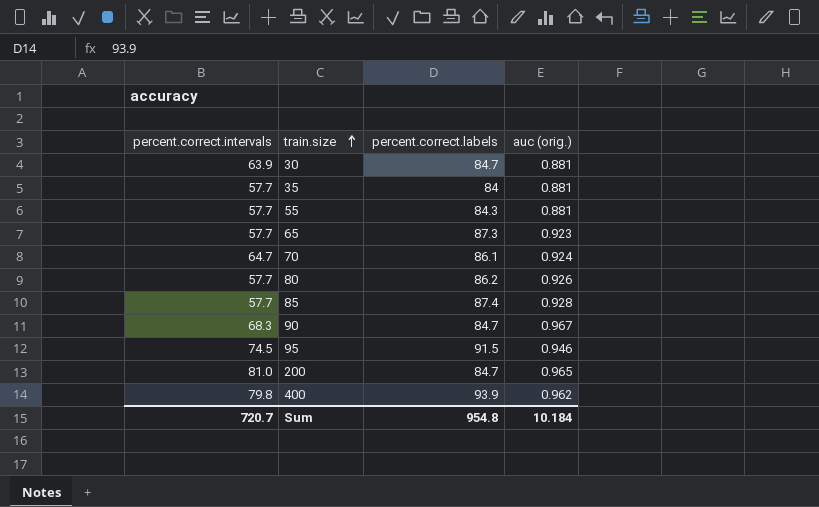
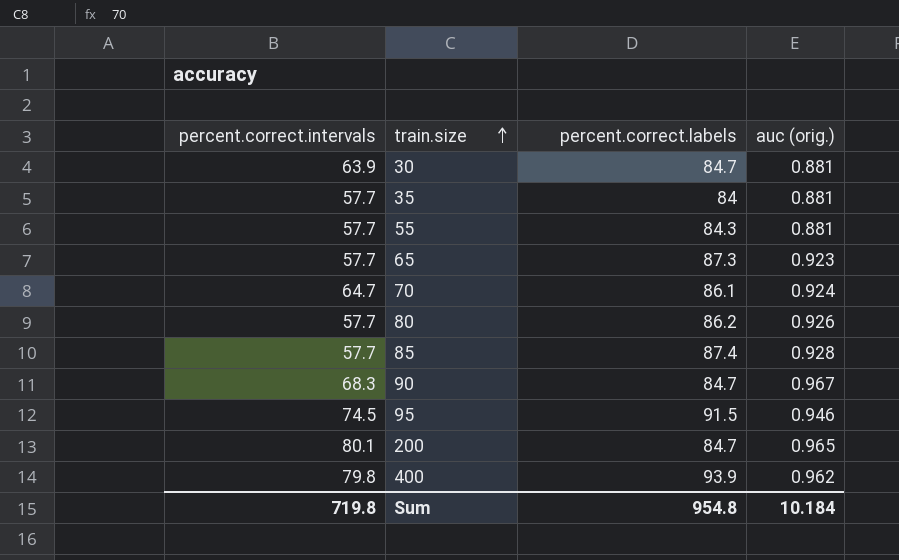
200 | percent.correct.intervals: 81.0 -> 80.1
Sum | percent.correct.intervals: 720.7 -> 719.8

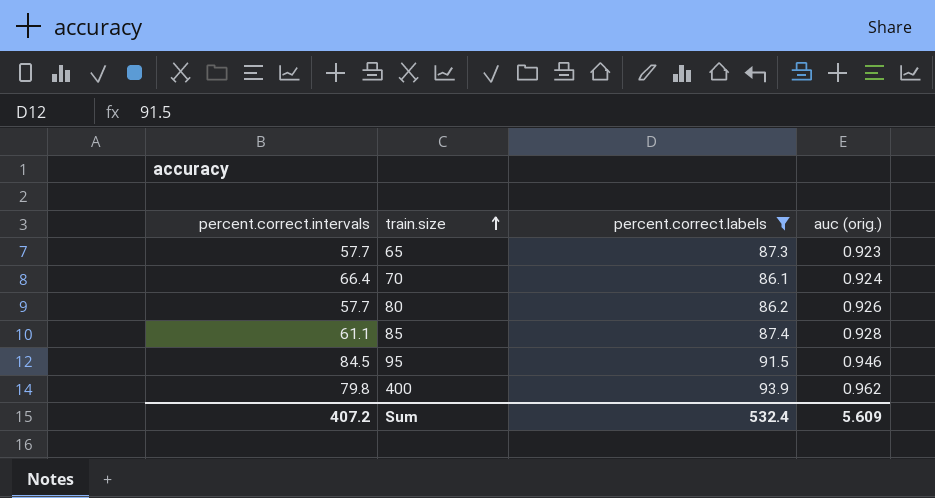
filter: none -> percent.correct.labels >= 86.1
70 | percent.correct.intervals: 64.7 -> 66.4
85 | percent.correct.intervals: 57.7 -> 61.1
95 | percent.correct.intervals: 74.5 -> 84.5
Sum | percent.correct.intervals: 719.8 -> 407.2
Sum | percent.correct.labels: 954.8 -> 532.4
Sum | auc (orig.): 10.184 -> 5.609

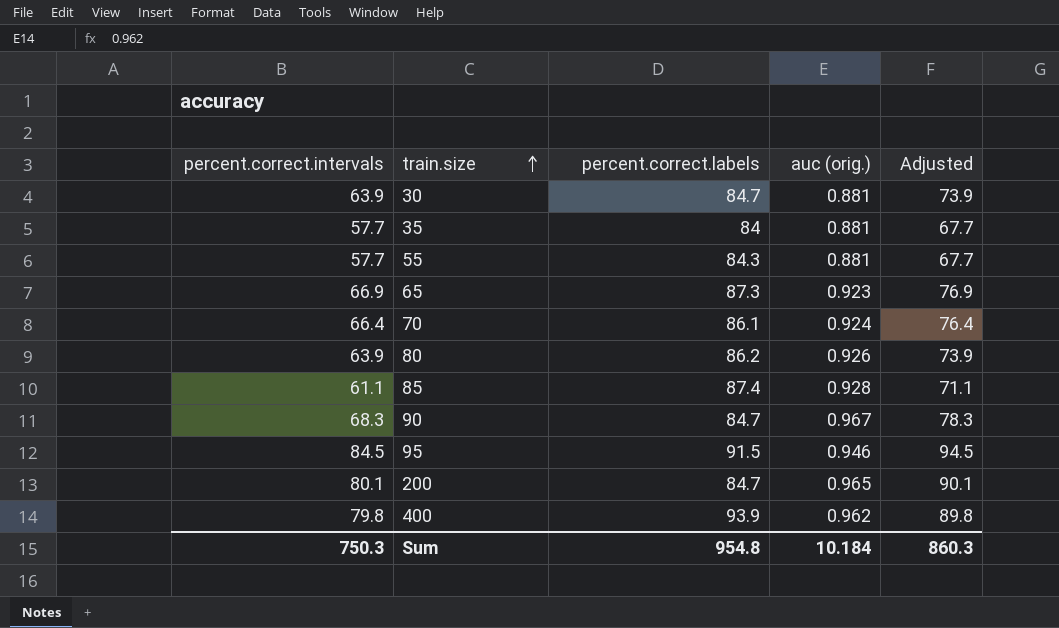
filter: percent.correct.labels >= 86.1 -> none
column Adjusted | formula: none -> [percent.correct.intervals] + 10
65 | percent.correct.intervals: 57.7 -> 66.9
80 | percent.correct.intervals: 57.7 -> 63.9
Sum | percent.correct.intervals: 407.2 -> 750.3
Sum | percent.correct.labels: 532.4 -> 954.8
Sum | auc (orig.): 5.609 -> 10.184

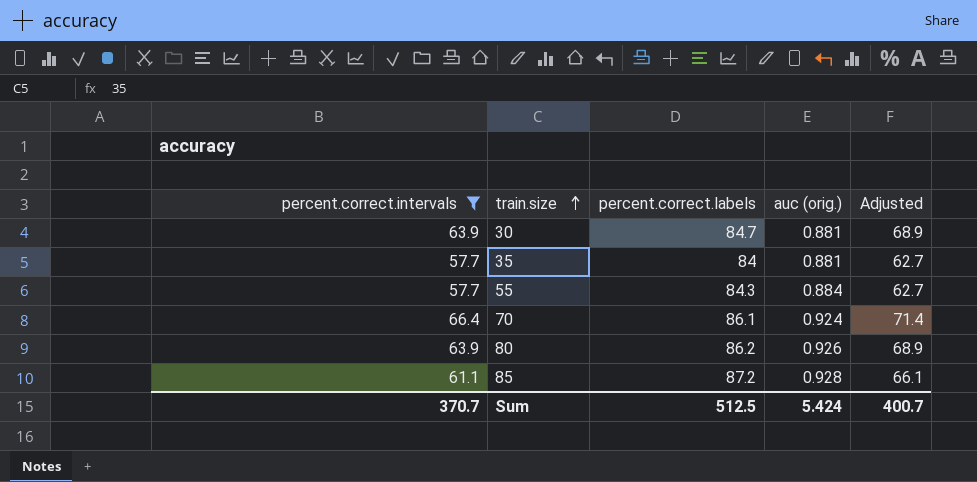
filter: none -> percent.correct.intervals <= 66.4
column Adjusted | formula: [percent.correct.intervals] + 10 -> [percent.correct.intervals] + 5
55 | auc (orig.): 0.881 -> 0.884
85 | percent.correct.labels: 87.4 -> 87.2
Sum | percent.correct.intervals: 750.3 -> 370.7
Sum | percent.correct.labels: 954.8 -> 512.5
Sum | auc (orig.): 10.184 -> 5.424
Sum | Adjusted: 860.3 -> 400.7

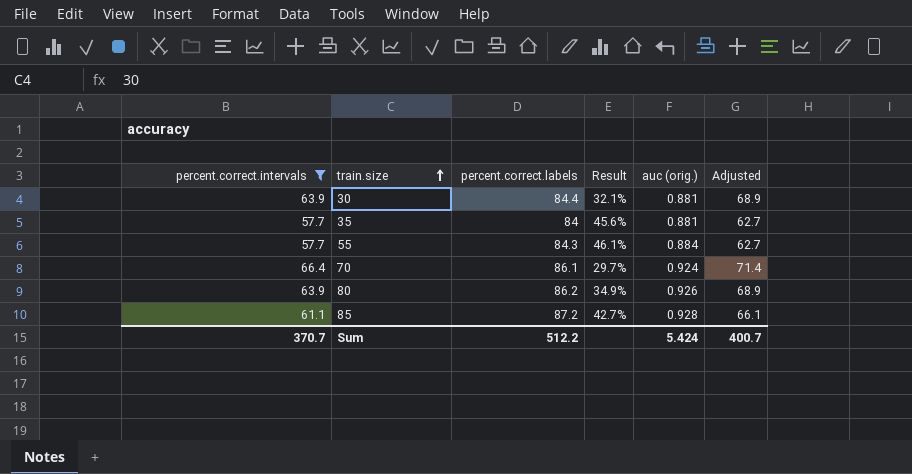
column Result | formula: none -> ([percent.correct.labels] - [percent.correct.intervals]) / [percent.correct.intervals]
30 | percent.correct.labels: 84.7 -> 84.4
Sum | percent.correct.labels: 512.5 -> 512.2

